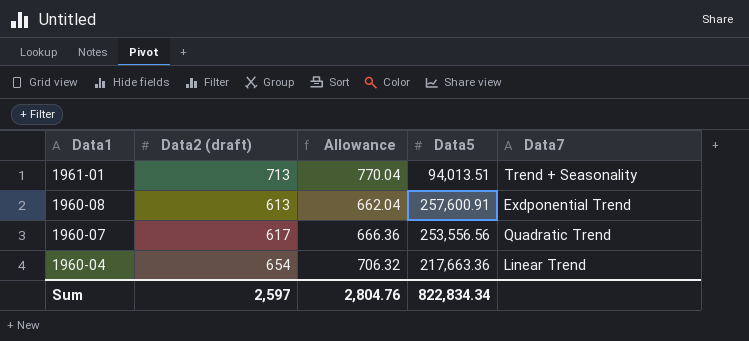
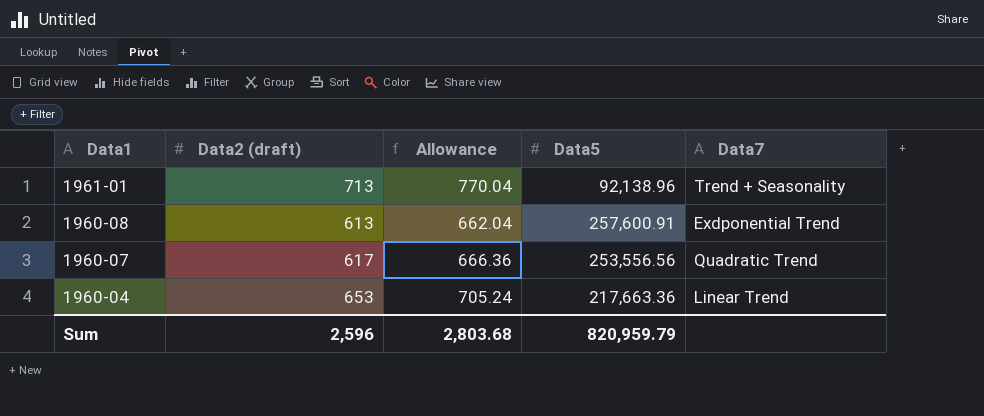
1961-01 | Data5: 94,013.51 -> 92,138.96
1960-04 | Data2 (draft): 654 -> 653
1960-04 | Allowance: 706.32 -> 705.24
Sum | Data2 (draft): 2,597 -> 2,596
Sum | Allowance: 2,804.76 -> 2,803.68
Sum | Data5: 822,834.34 -> 820,959.79

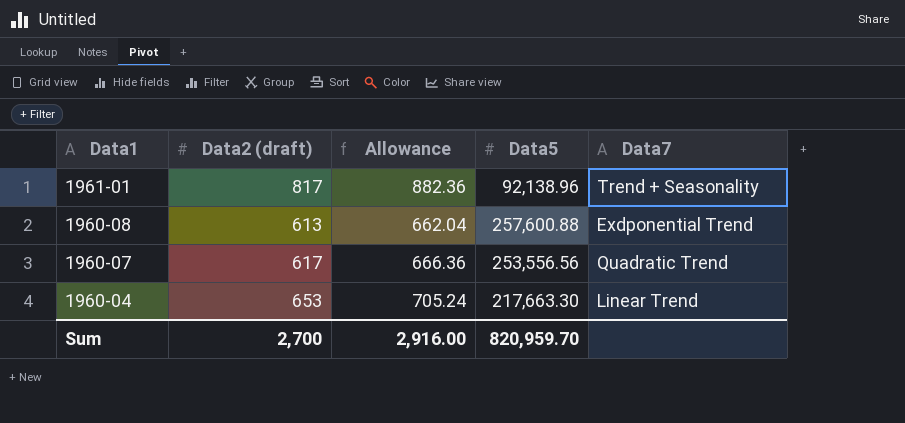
1961-01 | Data2 (draft): 713 -> 817
1961-01 | Allowance: 770.04 -> 882.36
1960-08 | Data5: 257,600.91 -> 257,600.88
1960-04 | Data5: 217,663.36 -> 217,663.30
Sum | Data2 (draft): 2,596 -> 2,700
Sum | Allowance: 2,803.68 -> 2,916.00
Sum | Data5: 820,959.79 -> 820,959.70

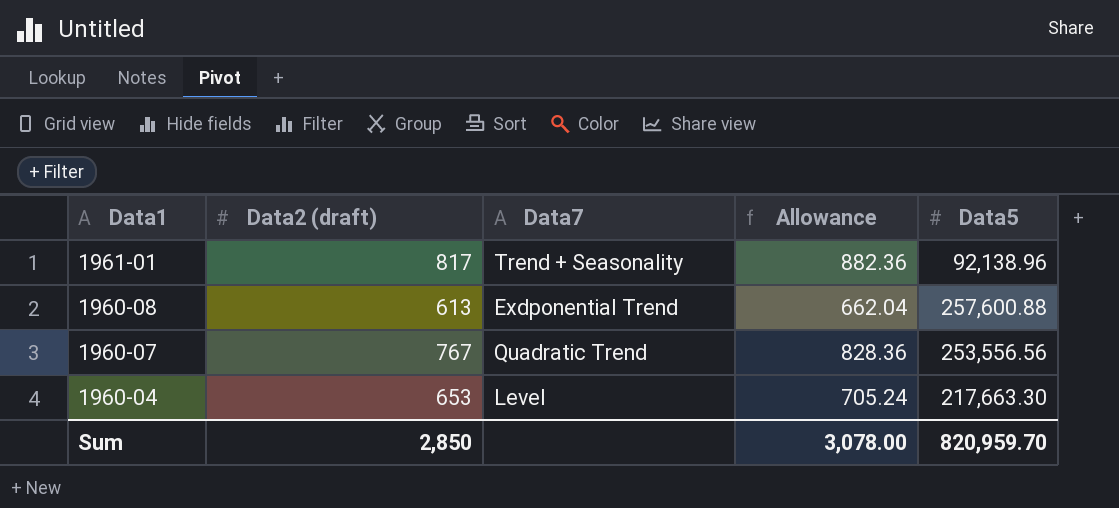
column Data7 | position: 5 -> 3
1960-07 | Data2 (draft): 617 -> 767
1960-07 | Allowance: 666.36 -> 828.36
1960-04 | Data7: Linear Trend -> Level
Sum | Data2 (draft): 2,700 -> 2,850
Sum | Allowance: 2,916.00 -> 3,078.00

